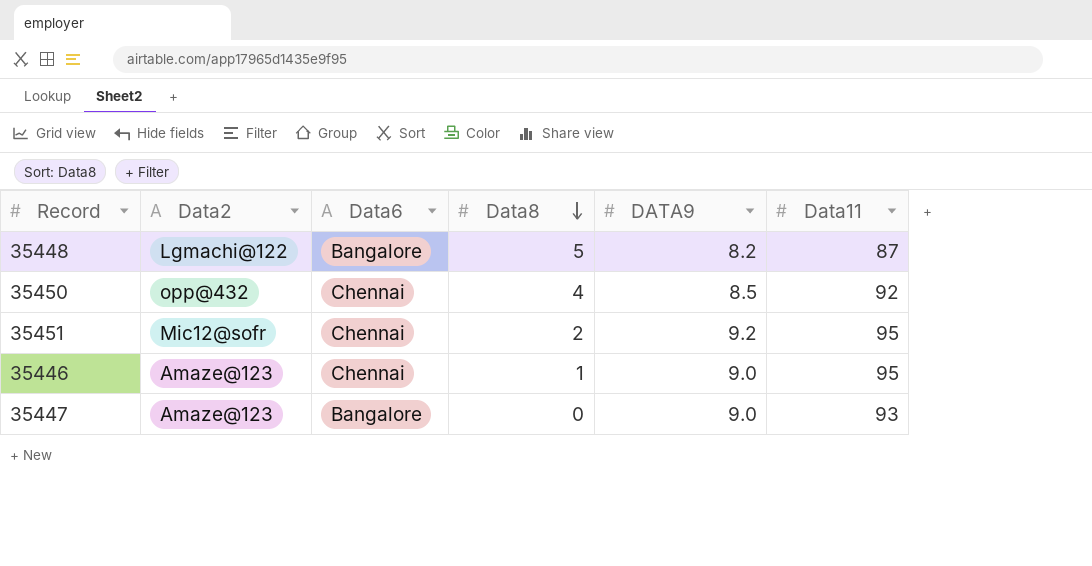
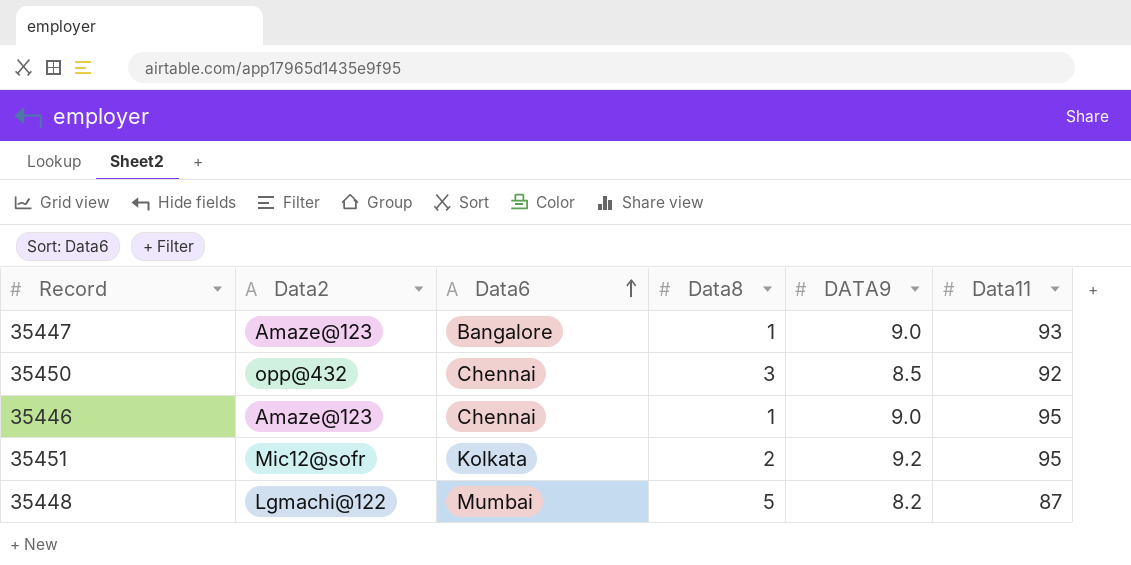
row order: Data8 descending -> Data6 ascending
35447 | Data8: 0 -> 1
35450 | Data8: 4 -> 3
35451 | Data6: Chennai -> Kolkata
35448 | Data6: Bangalore -> Mumbai

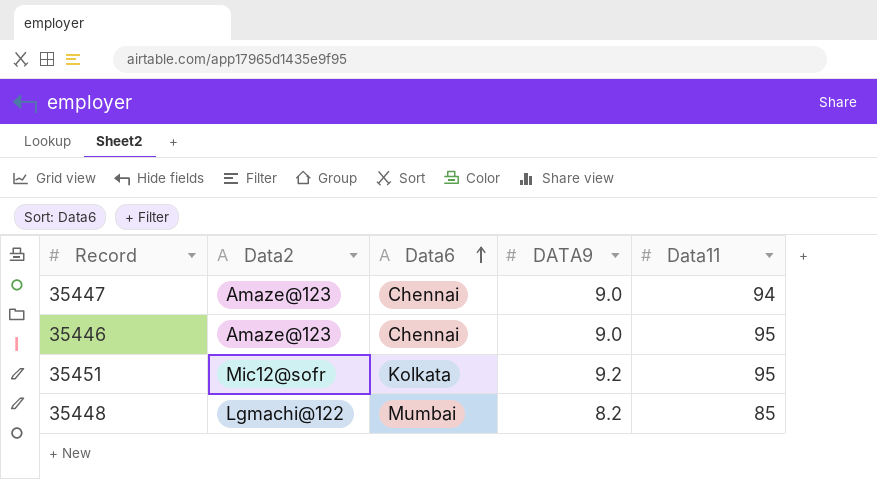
column Data8 | position: 4 -> none
row 35450: opp@432 | Chennai | 3 | 8.5 | 92 -> none
35447 | Data6: Bangalore -> Chennai
35447 | Data11: 93 -> 94
35448 | Data11: 87 -> 85

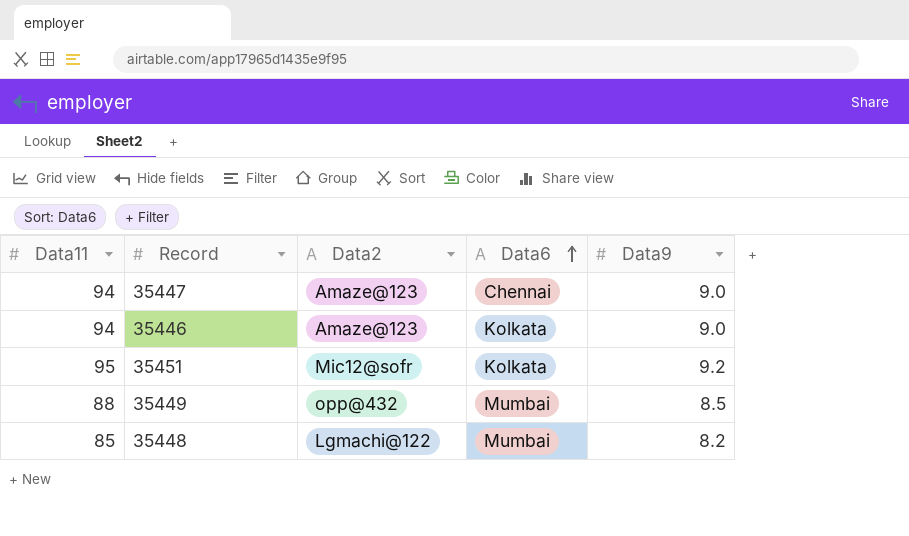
column Data11 | position: 5 -> 1
column name: DATA9 -> Data9
35446 | Data11: 95 -> 94
35446 | Data6: Chennai -> Kolkata
row 35449: none -> 88 | opp@432 | Mumbai | 8.5

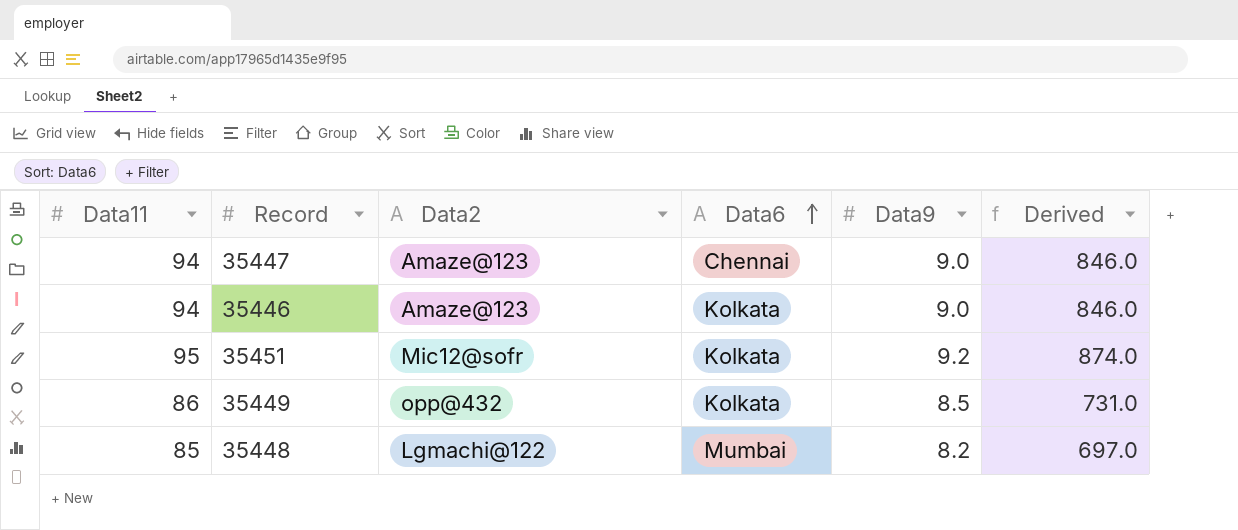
column Derived | formula: none -> [Data11] * [Data9]
35449 | Data11: 88 -> 86
35449 | Data6: Mumbai -> Kolkata

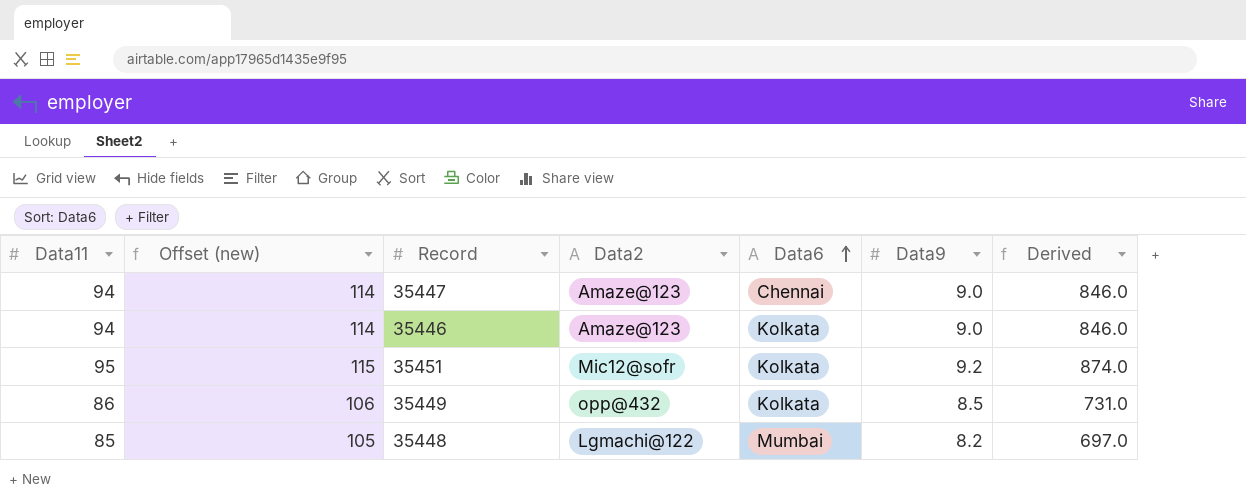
column Offset (new) | formula: none -> [Data11] + 20

